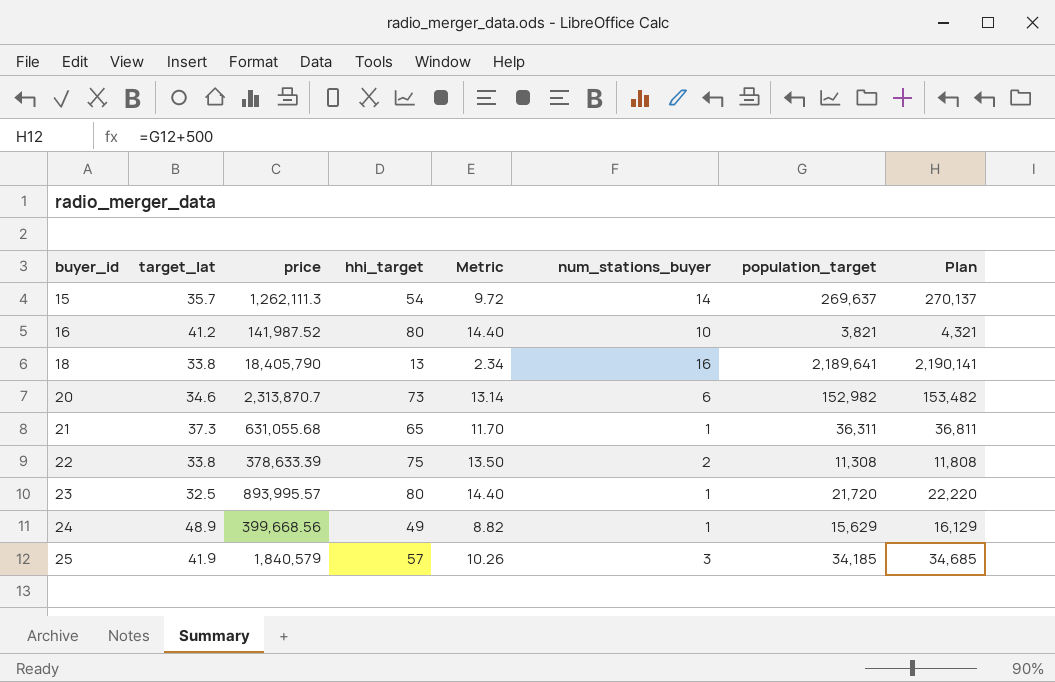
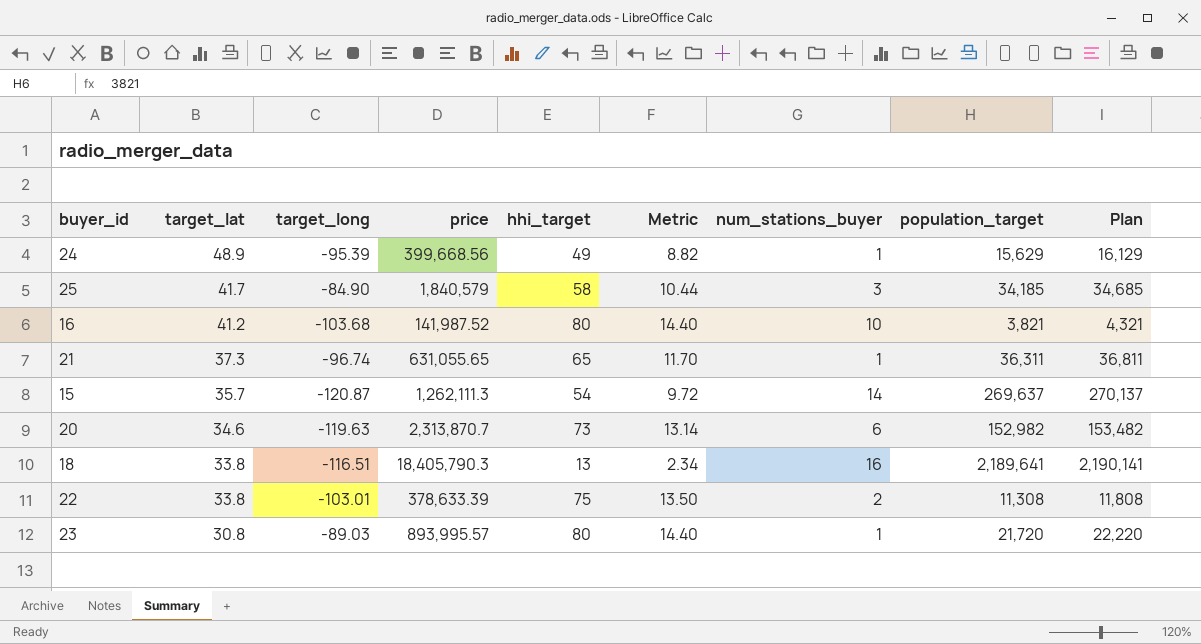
row order: buyer_id ascending -> target_lat descending
column target_long | position: none -> 3
25 | target_lat: 41.9 -> 41.7
25 | hhi_target: 57 -> 58
25 | Metric: 10.26 -> 10.44
21 | price: 631,055.68 -> 631,055.65
18 | price: 18,405,790 -> 18,405,790.3
23 | target_lat: 32.5 -> 30.8

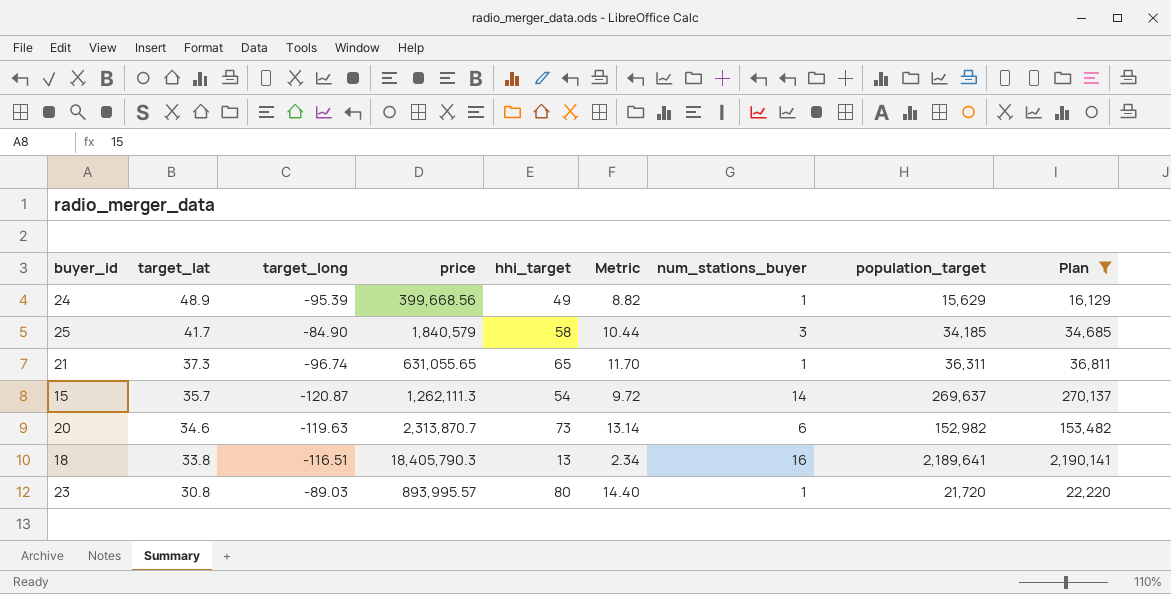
filter: none -> Plan >= 16,129

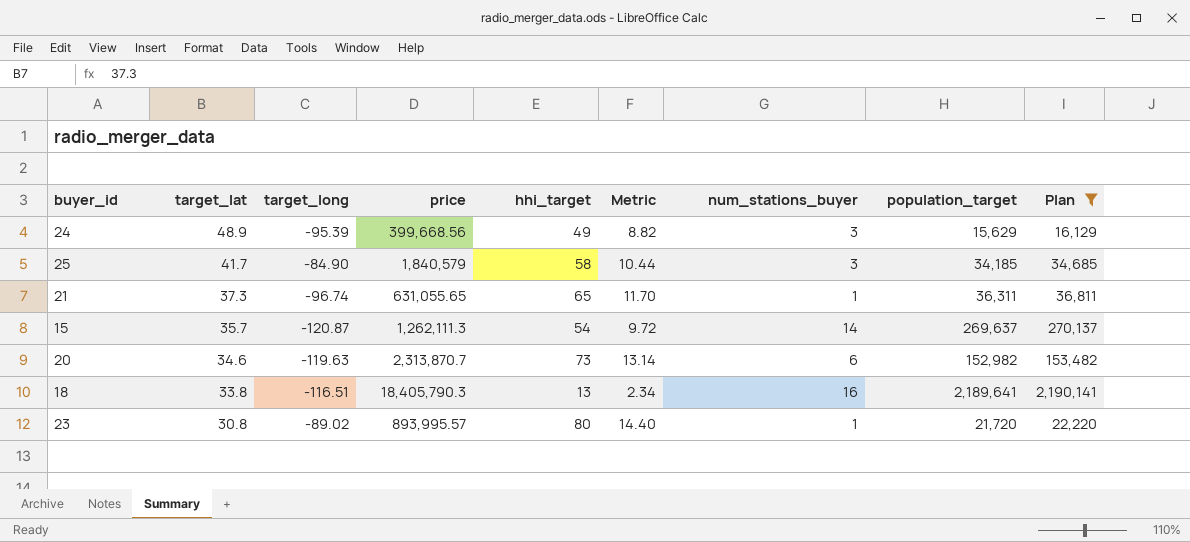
24 | num_stations_buyer: 1 -> 3
23 | target_long: -89.03 -> -89.02

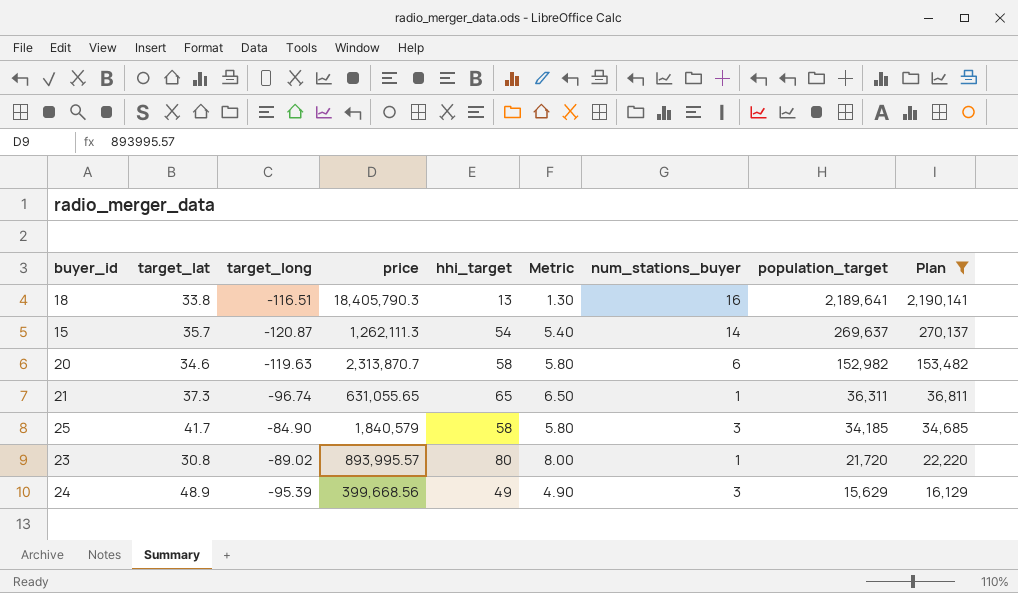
row order: target_lat descending -> population_target descending
column Metric | formula: [hhi_target] * 0.18 -> [hhi_target] * 0.1
20 | hhi_target: 73 -> 58

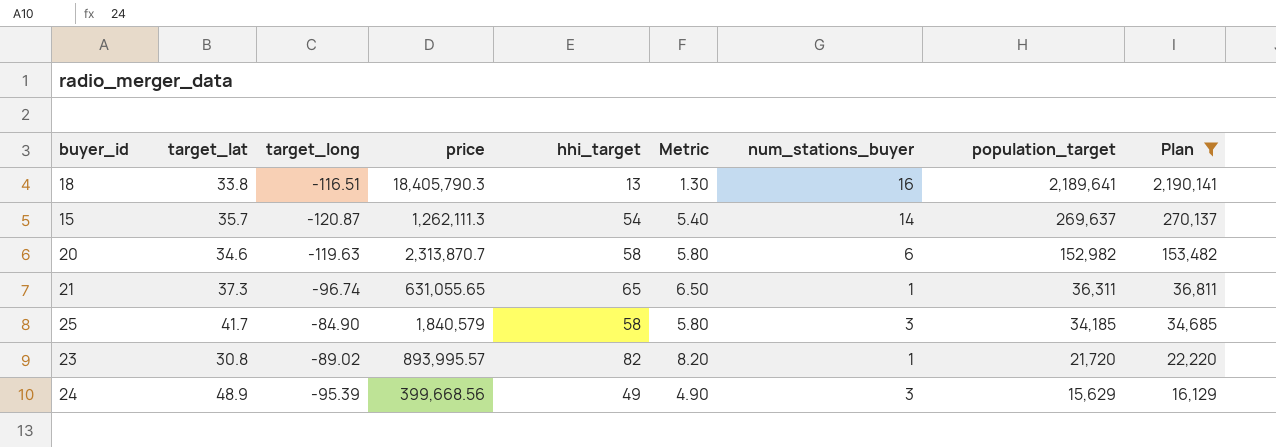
23 | hhi_target: 80 -> 82
23 | Metric: 8.00 -> 8.20

